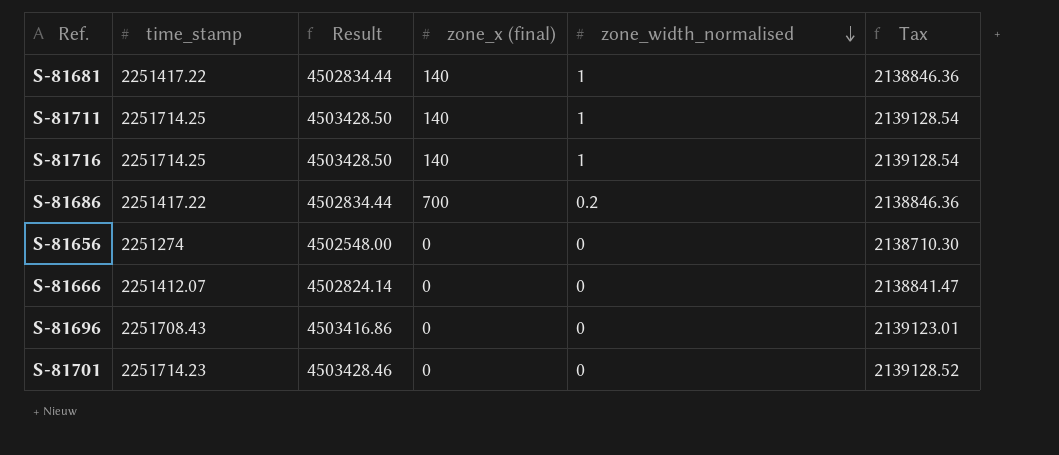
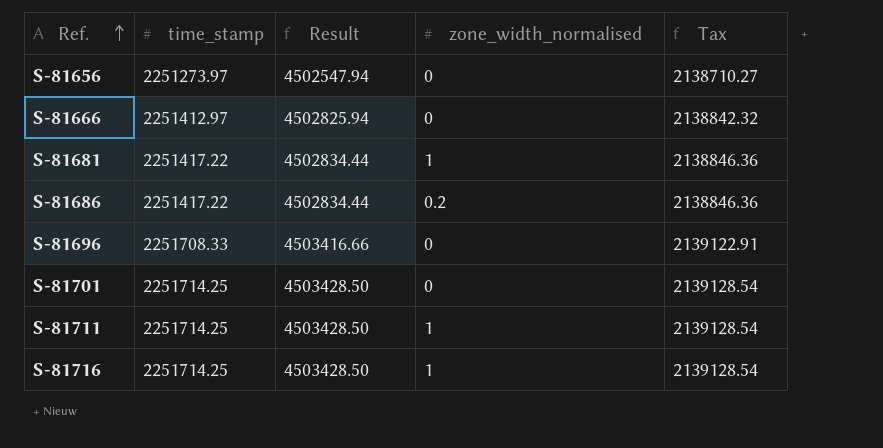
row order: zone_width_normalised descending -> Ref. ascending
column zone_x (final) | position: 4 -> none
S-81656 | time_stamp: 2251274 -> 2251273.97
S-81656 | Result: 4502548.00 -> 4502547.94
S-81656 | Tax: 2138710.30 -> 2138710.27
S-81666 | time_stamp: 2251412.07 -> 2251412.97
S-81666 | Result: 4502824.14 -> 4502825.94
S-81666 | Tax: 2138841.47 -> 2138842.32
S-81696 | time_stamp: 2251708.43 -> 2251708.33
S-81696 | Result: 4503416.86 -> 4503416.66
S-81696 | Tax: 2139123.01 -> 2139122.91
S-81701 | time_stamp: 2251714.23 -> 2251714.25
S-81701 | Result: 4503428.46 -> 4503428.50
S-81701 | Tax: 2139128.52 -> 2139128.54

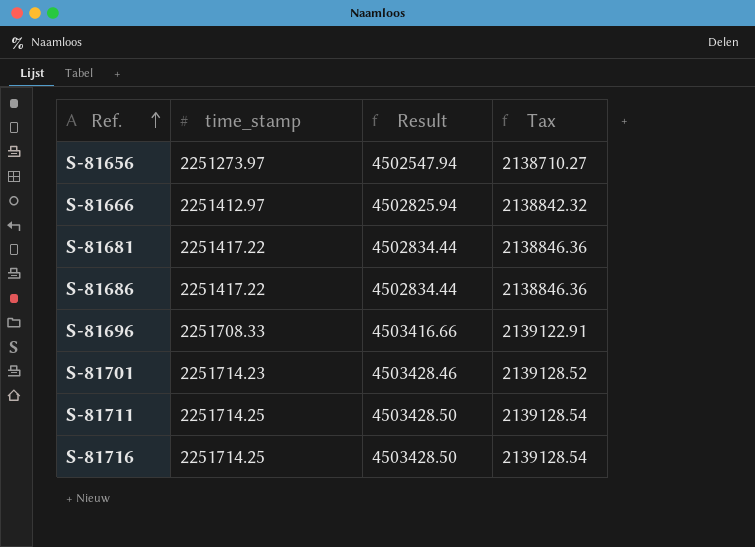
column zone_width_normalised | position: 4 -> none
S-81701 | time_stamp: 2251714.25 -> 2251714.23
S-81701 | Result: 4503428.50 -> 4503428.46
S-81701 | Tax: 2139128.54 -> 2139128.52

